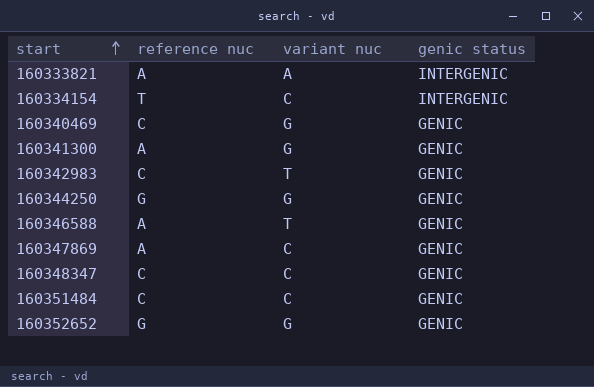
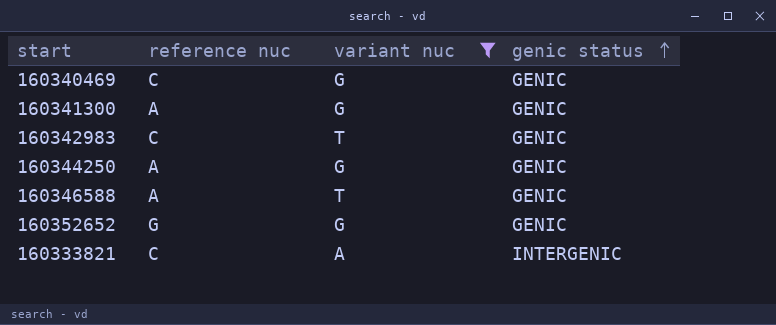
filter: none -> variant nuc != C
row order: start ascending -> genic status ascending
160344250 | reference nuc: G -> A
160333821 | reference nuc: A -> C

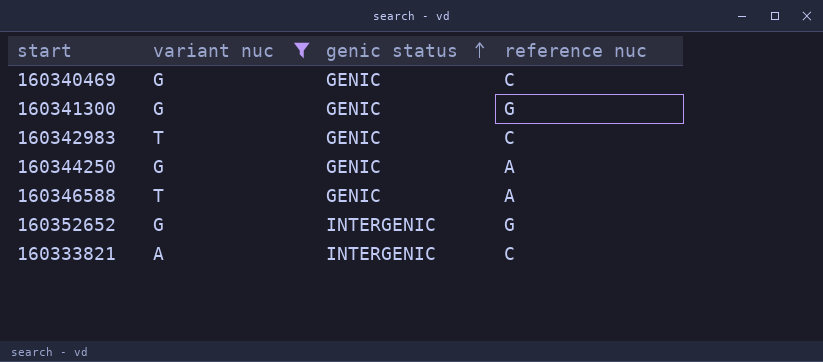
column reference nuc | position: 2 -> 4
160341300 | reference nuc: A -> G
160352652 | genic status: GENIC -> INTERGENIC

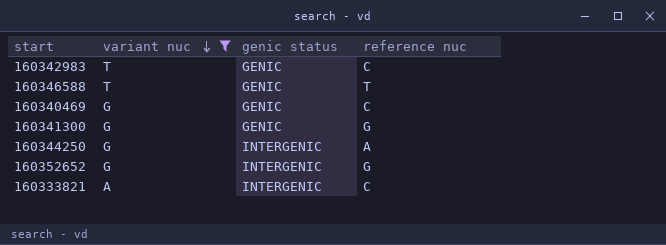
row order: genic status ascending -> variant nuc descending
160346588 | reference nuc: A -> T
160344250 | genic status: GENIC -> INTERGENIC

